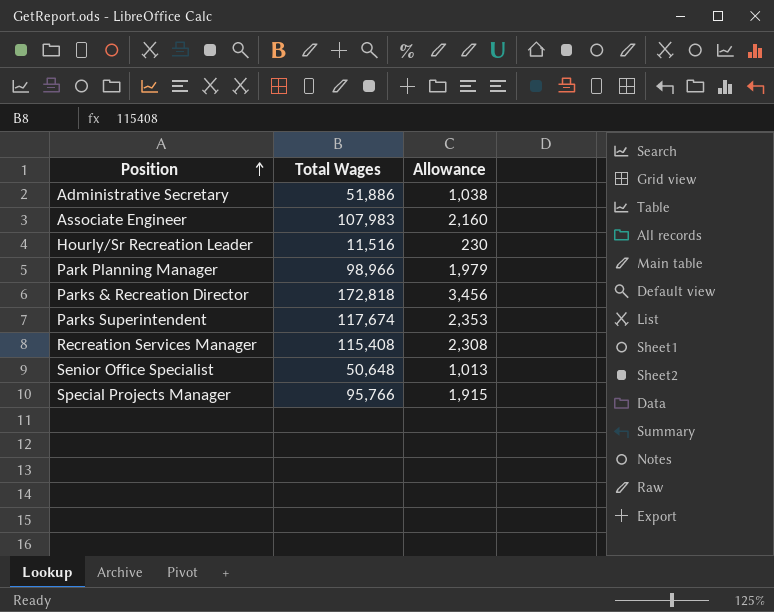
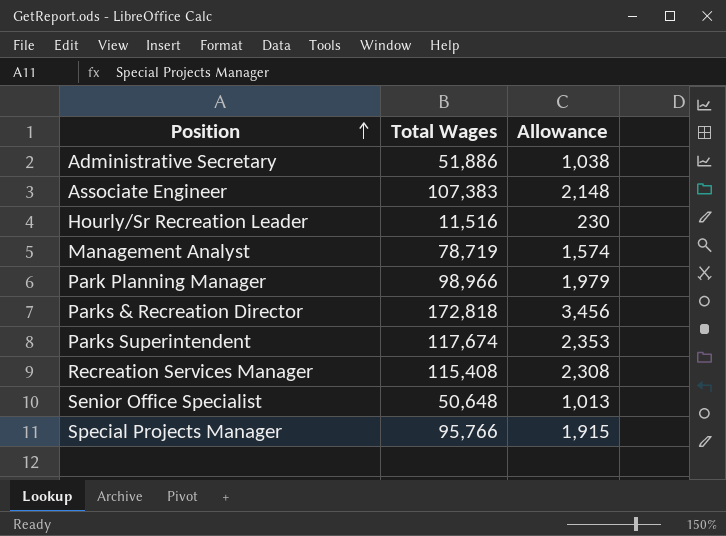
Associate Engineer | Total Wages: 107,983 -> 107,383
Associate Engineer | Allowance: 2,160 -> 2,148
row Management Analyst: none -> 78,719 | 1,574

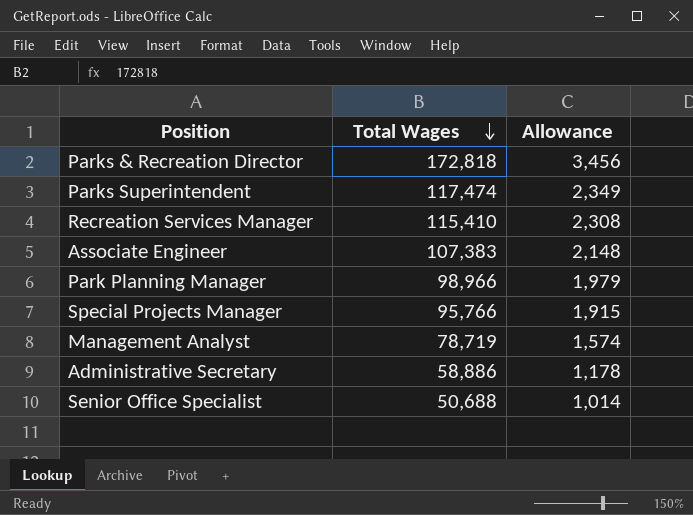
row order: Position ascending -> Total Wages descending
row Hourly/Sr Recreation Leader: 11,516 | 230 -> none
Parks Superintendent | Total Wages: 117,674 -> 117,474
Parks Superintendent | Allowance: 2,353 -> 2,349
Recreation Services Manager | Total Wages: 115,408 -> 115,410
Administrative Secretary | Total Wages: 51,886 -> 58,886
Administrative Secretary | Allowance: 1,038 -> 1,178
Senior Office Specialist | Total Wages: 50,648 -> 50,688
Senior Office Specialist | Allowance: 1,013 -> 1,014

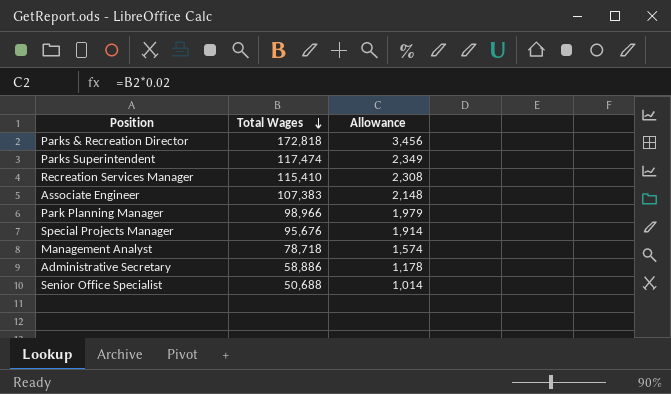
Special Projects Manager | Total Wages: 95,766 -> 95,676
Special Projects Manager | Allowance: 1,915 -> 1,914
Management Analyst | Total Wages: 78,719 -> 78,718

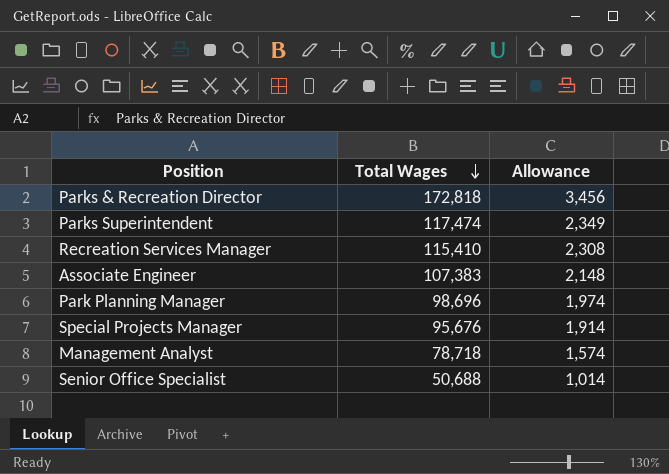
row Administrative Secretary: 58,886 | 1,178 -> none
Park Planning Manager | Total Wages: 98,966 -> 98,696
Park Planning Manager | Allowance: 1,979 -> 1,974

